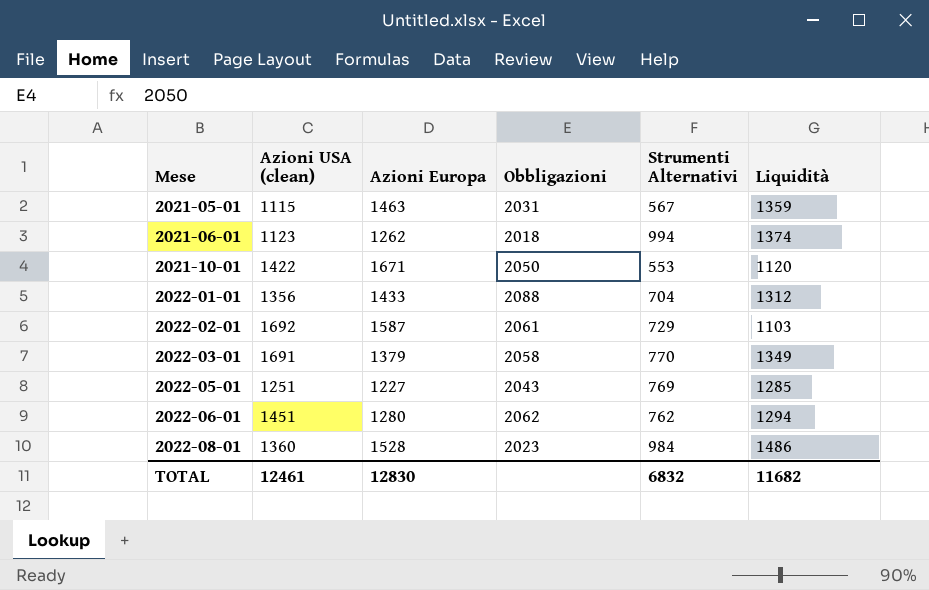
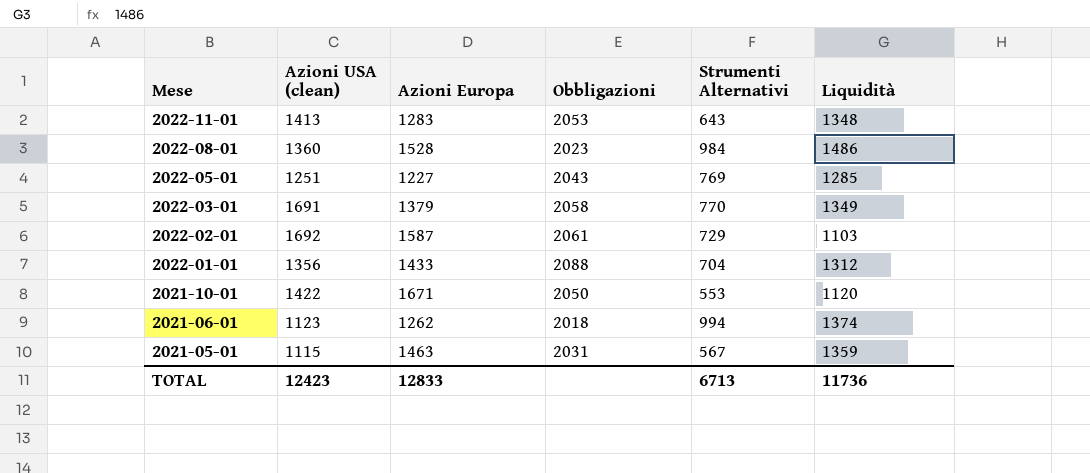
row order: Mese ascending -> Mese descending
row 2022-06-01: 1451 | 1280 | 2062 | 762 | 1294 -> none
row 2022-11-01: none -> 1413 | 1283 | 2053 | 643 | 1348
TOTAL | Azioni USA (clean): 12461 -> 12423
TOTAL | Azioni Europa: 12830 -> 12833
TOTAL | Strumenti Alternativi: 6832 -> 6713
TOTAL | Liquidità: 11682 -> 11736

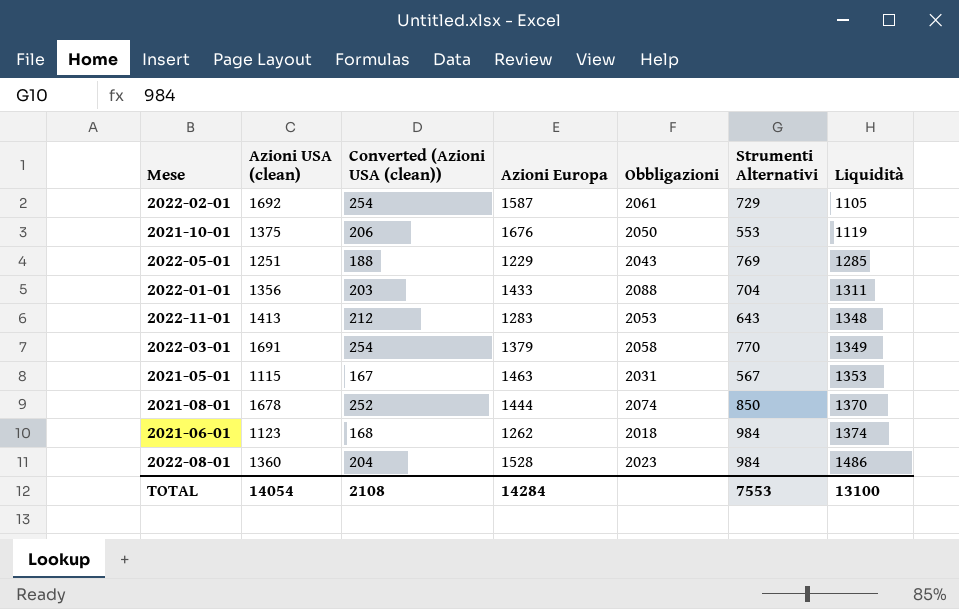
row order: Mese descending -> Liquidità ascending
column Converted (Azioni USA (clean)) | formula: none -> [Azioni USA (clean)] * 0.15
2022-02-01 | Liquidità: 1103 -> 1105
2021-10-01 | Azioni USA (clean): 1422 -> 1375
2021-10-01 | Azioni Europa: 1671 -> 1676
2021-10-01 | Liquidità: 1120 -> 1119
2022-05-01 | Azioni Europa: 1227 -> 1229
2022-01-01 | Liquidità: 1312 -> 1311
2021-05-01 | Liquidità: 1359 -> 1353
row 2021-08-01: none -> 1678 | 252 | 1444 | 2074 | 850 | 1370
2021-06-01 | Strumenti Alternativi: 994 -> 984
TOTAL | Azioni USA (clean): 12423 -> 14054
TOTAL | Azioni Europa: 12833 -> 14284
TOTAL | Strumenti Alternativi: 6713 -> 7553
TOTAL | Liquidità: 11736 -> 13100

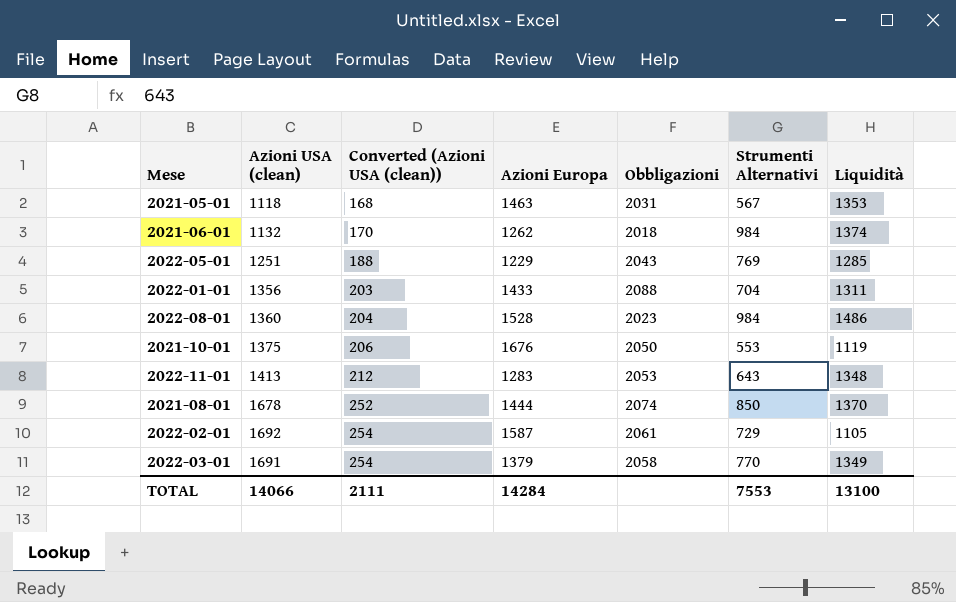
row order: Liquidità ascending -> Converted (Azioni USA (clean)) ascending
2021-05-01 | Azioni USA (clean): 1115 -> 1118
2021-05-01 | Converted (Azioni USA (clean)): 167 -> 168
2021-06-01 | Azioni USA (clean): 1123 -> 1132
2021-06-01 | Converted (Azioni USA (clean)): 168 -> 170
TOTAL | Azioni USA (clean): 14054 -> 14066
TOTAL | Converted (Azioni USA (clean)): 2108 -> 2111

